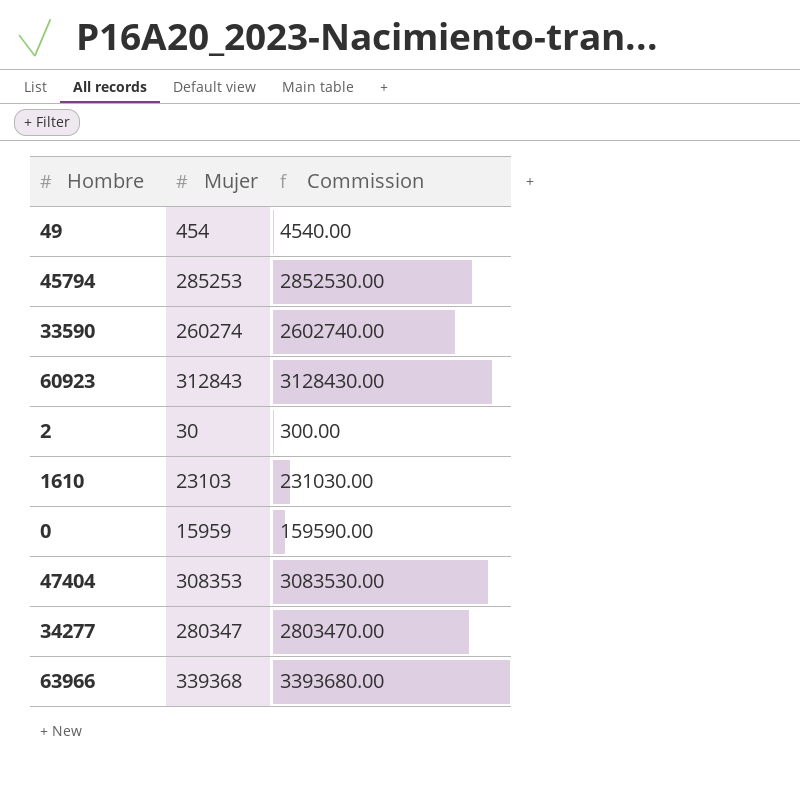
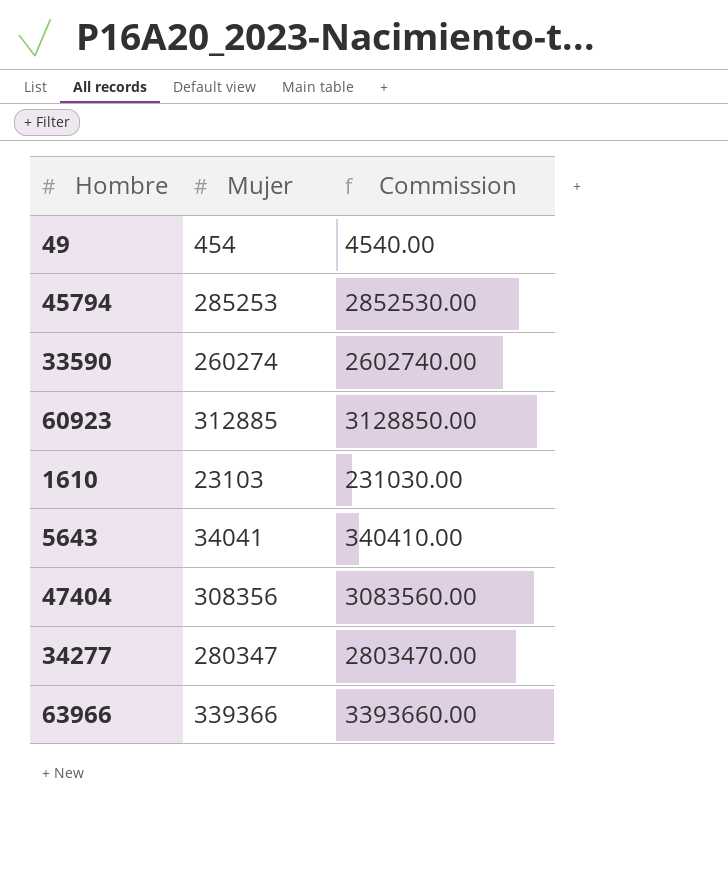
row 2: 30 | 300.00 -> none
row 0: 15959 | 159590.00 -> none
60923 | Mujer: 312843 -> 312885
60923 | Commission: 3128430.00 -> 3128850.00
row 5643: none -> 34041 | 340410.00
47404 | Mujer: 308353 -> 308356
47404 | Commission: 3083530.00 -> 3083560.00
63966 | Mujer: 339368 -> 339366
63966 | Commission: 3393680.00 -> 3393660.00

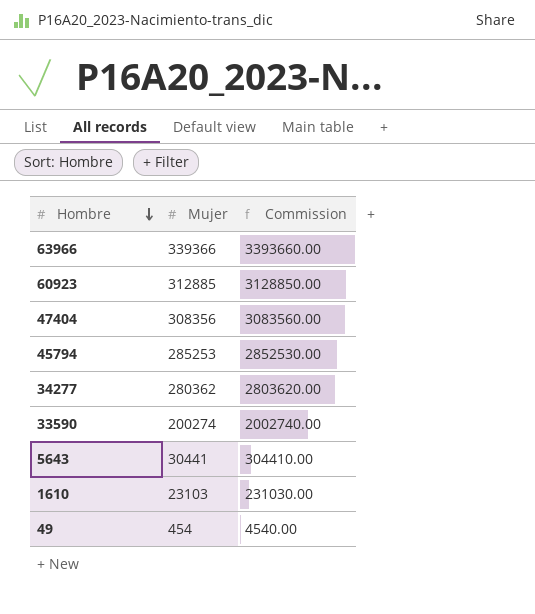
row order: none -> Hombre descending
34277 | Mujer: 280347 -> 280362
34277 | Commission: 2803470.00 -> 2803620.00
33590 | Mujer: 260274 -> 200274
33590 | Commission: 2602740.00 -> 2002740.00
5643 | Mujer: 34041 -> 30441
5643 | Commission: 340410.00 -> 304410.00

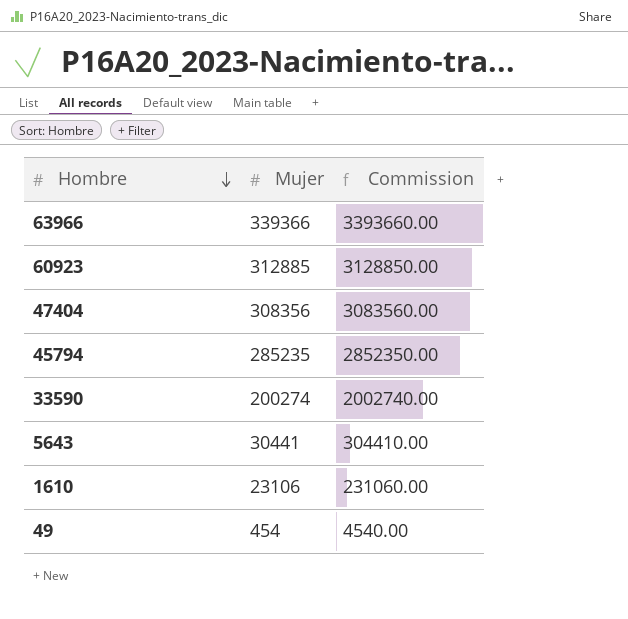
row 34277: 280362 | 2803620.00 -> none
45794 | Mujer: 285253 -> 285235
45794 | Commission: 2852530.00 -> 2852350.00
1610 | Mujer: 23103 -> 23106
1610 | Commission: 231030.00 -> 231060.00

